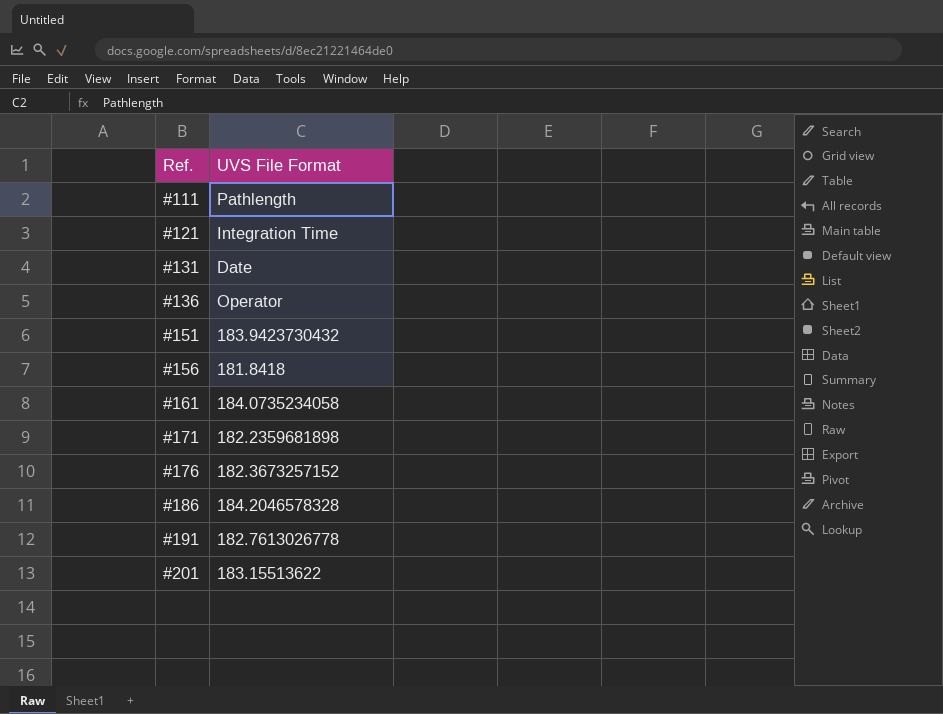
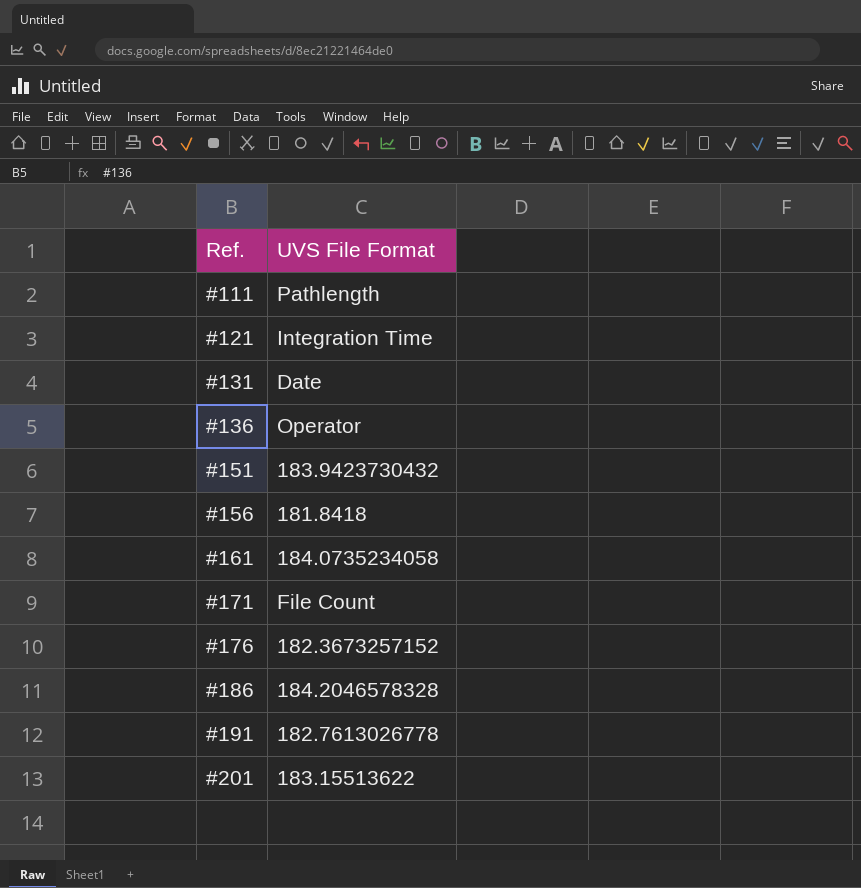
#171 | UVS File Format: 182.2359681898 -> File Count

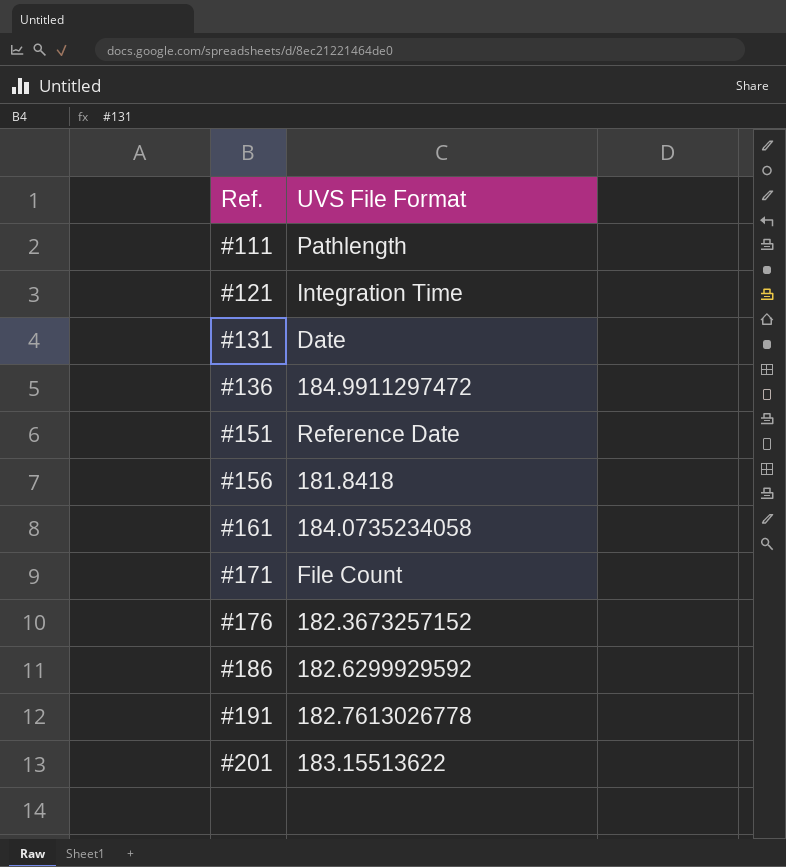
#136 | UVS File Format: Operator -> 184.9911297472
#151 | UVS File Format: 183.9423730432 -> Reference Date
#186 | UVS File Format: 184.2046578328 -> 182.6299929592

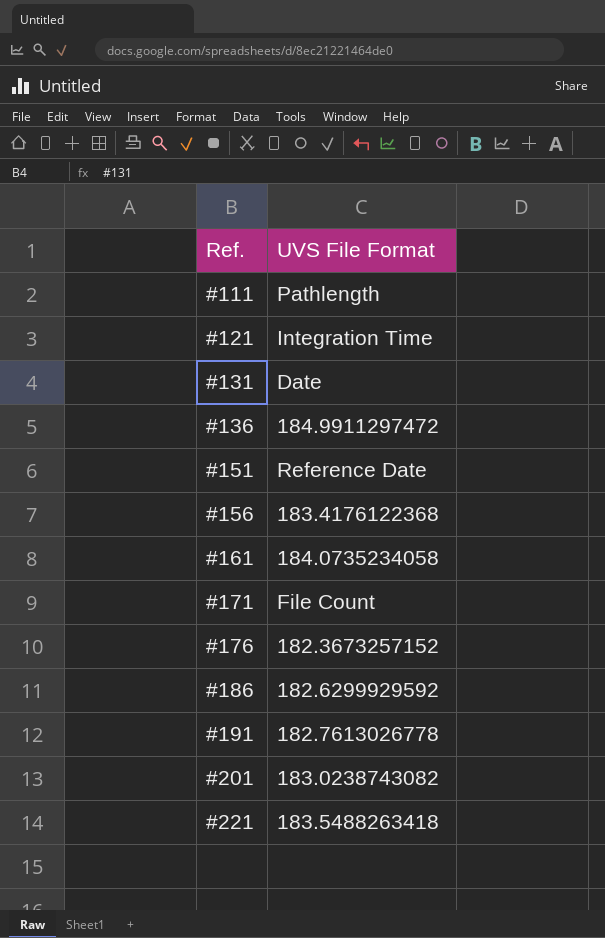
#156 | UVS File Format: 181.8418 -> 183.4176122368
#201 | UVS File Format: 183.15513622 -> 183.0238743082
row #221: none -> 183.5488263418

